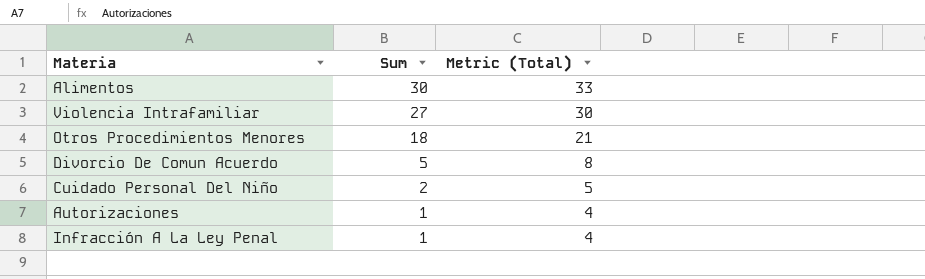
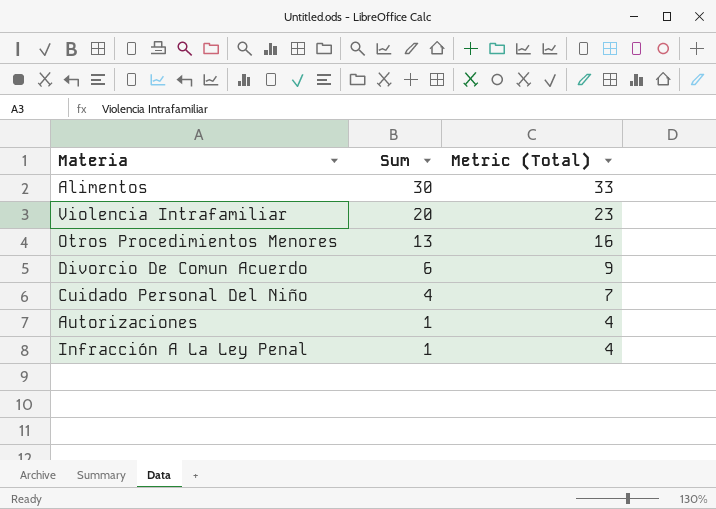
Violencia Intrafamiliar | Sum: 27 -> 20
Violencia Intrafamiliar | Metric (Total): 30 -> 23
Otros Procedimientos Menores | Sum: 18 -> 13
Otros Procedimientos Menores | Metric (Total): 21 -> 16
Divorcio De Comun Acuerdo | Sum: 5 -> 6
Divorcio De Comun Acuerdo | Metric (Total): 8 -> 9
Cuidado Personal Del Niño | Sum: 2 -> 4
Cuidado Personal Del Niño | Metric (Total): 5 -> 7

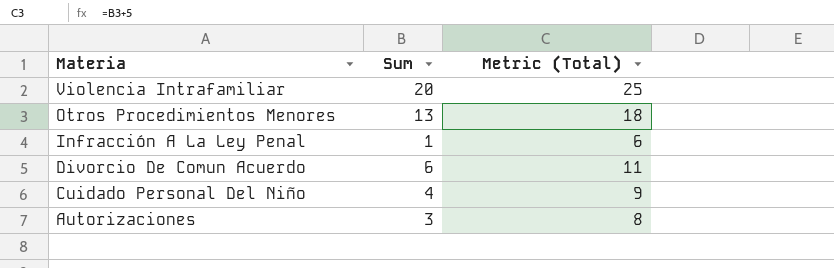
row order: Sum descending -> Materia descending
column Metric (Total) | formula: [Sum] + 3 -> [Sum] + 5
row Alimentos: 30 | 33 -> none
Autorizaciones | Sum: 1 -> 3

